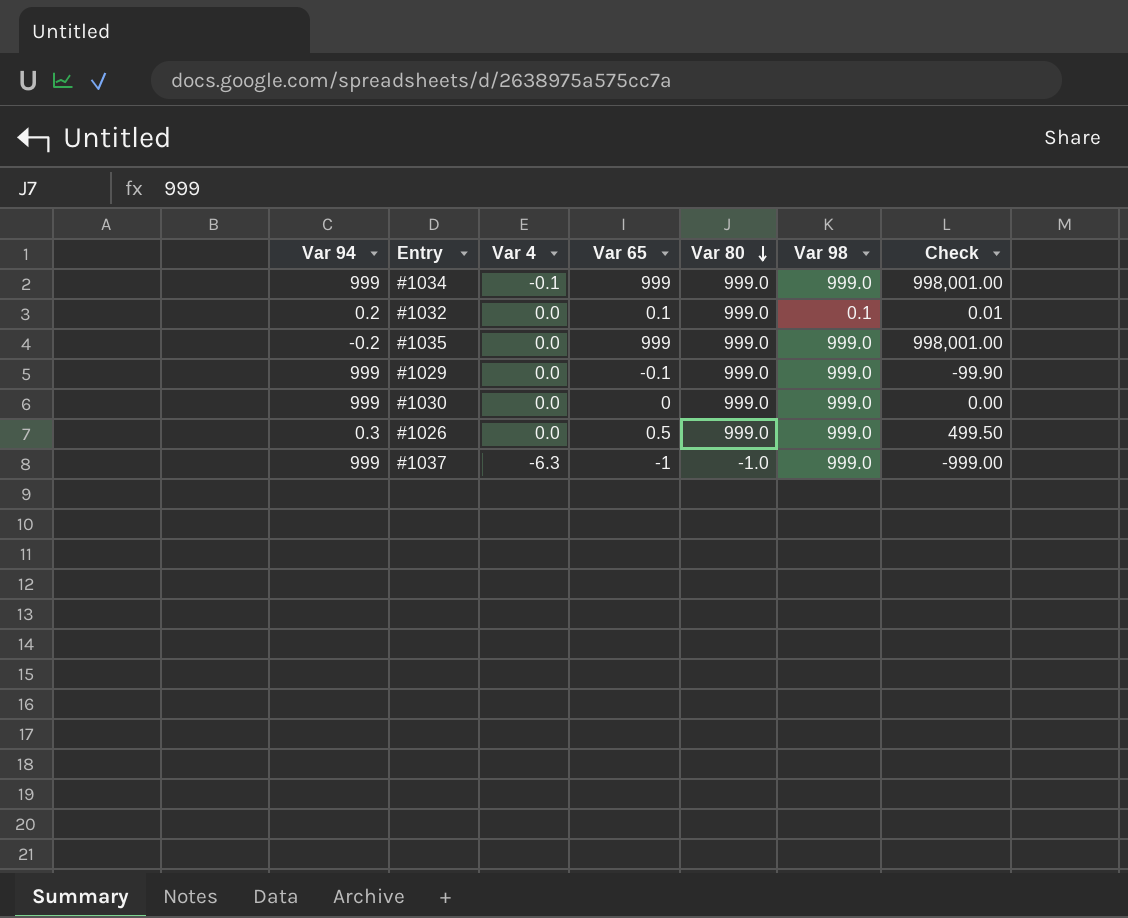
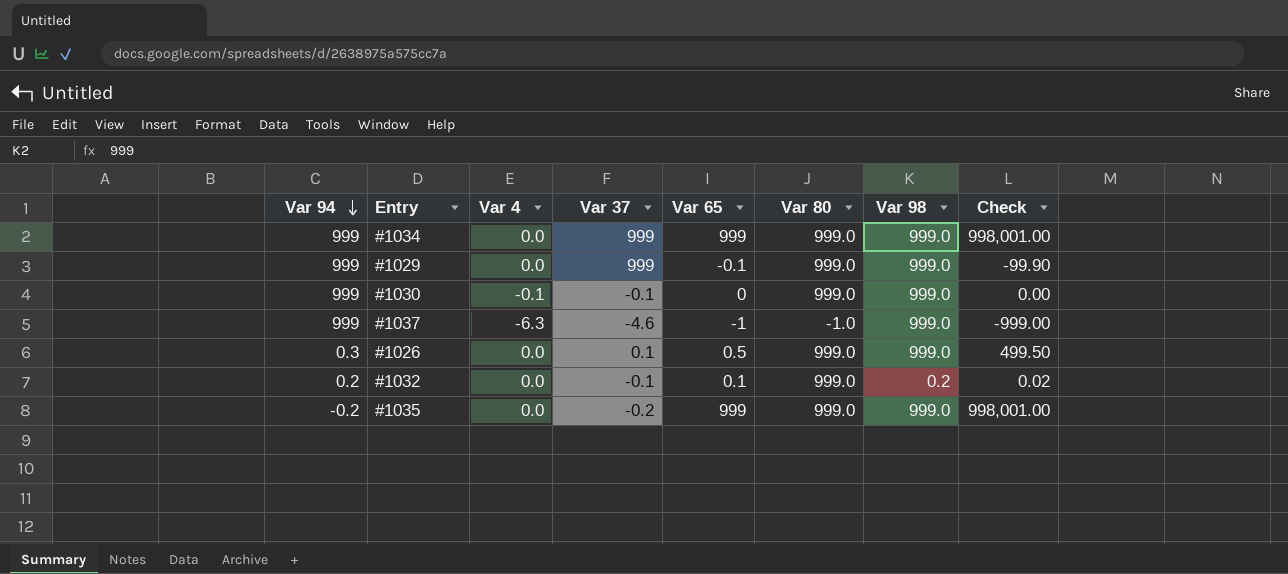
row order: Var 80 descending -> Var 94 descending
column Var 37 | position: none -> 4
#1034 | Var 4: -0.1 -> 0.0
#1030 | Var 4: 0.0 -> -0.1
#1032 | Var 98: 0.1 -> 0.2
#1032 | Check: 0.01 -> 0.02

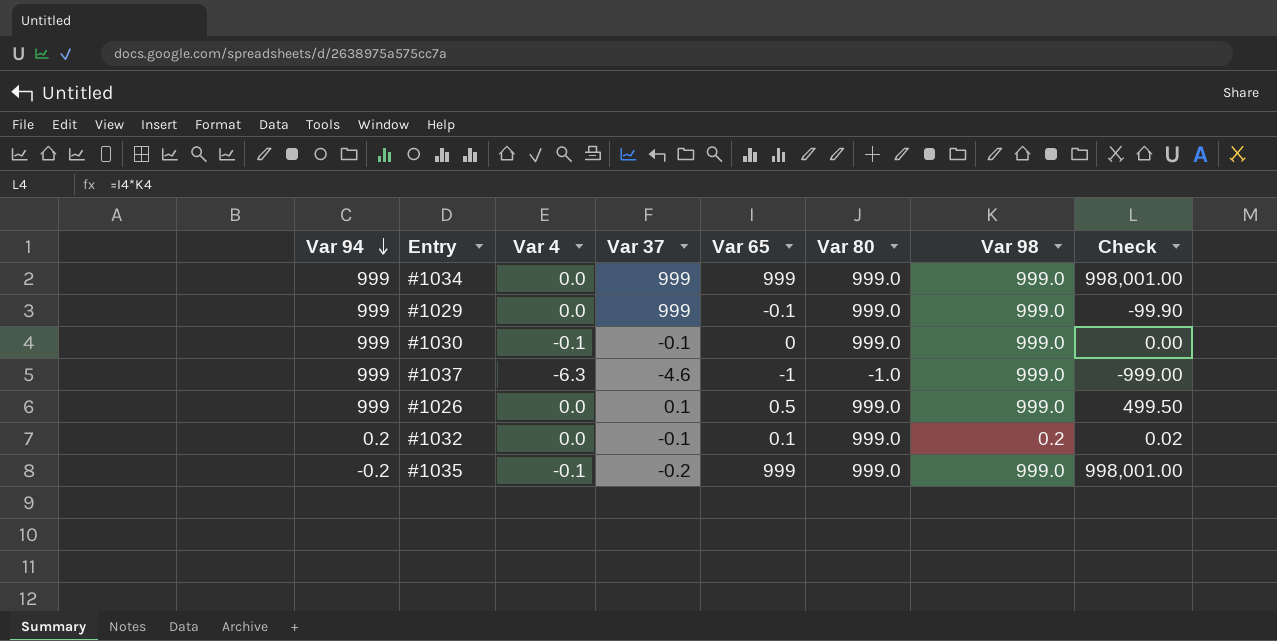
#1026 | Var 94: 0.3 -> 999
#1035 | Var 4: 0.0 -> -0.1

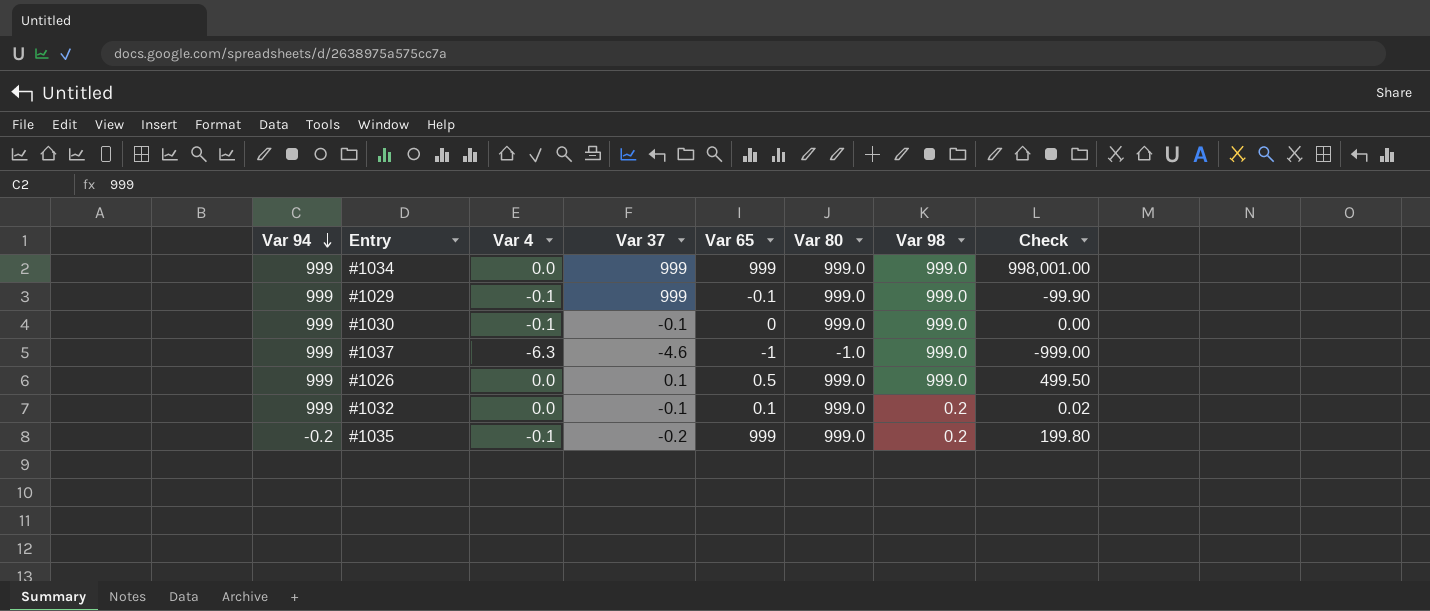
#1029 | Var 4: 0.0 -> -0.1
#1032 | Var 94: 0.2 -> 999
#1035 | Var 98: 999.0 -> 0.2
#1035 | Check: 998,001.00 -> 199.80

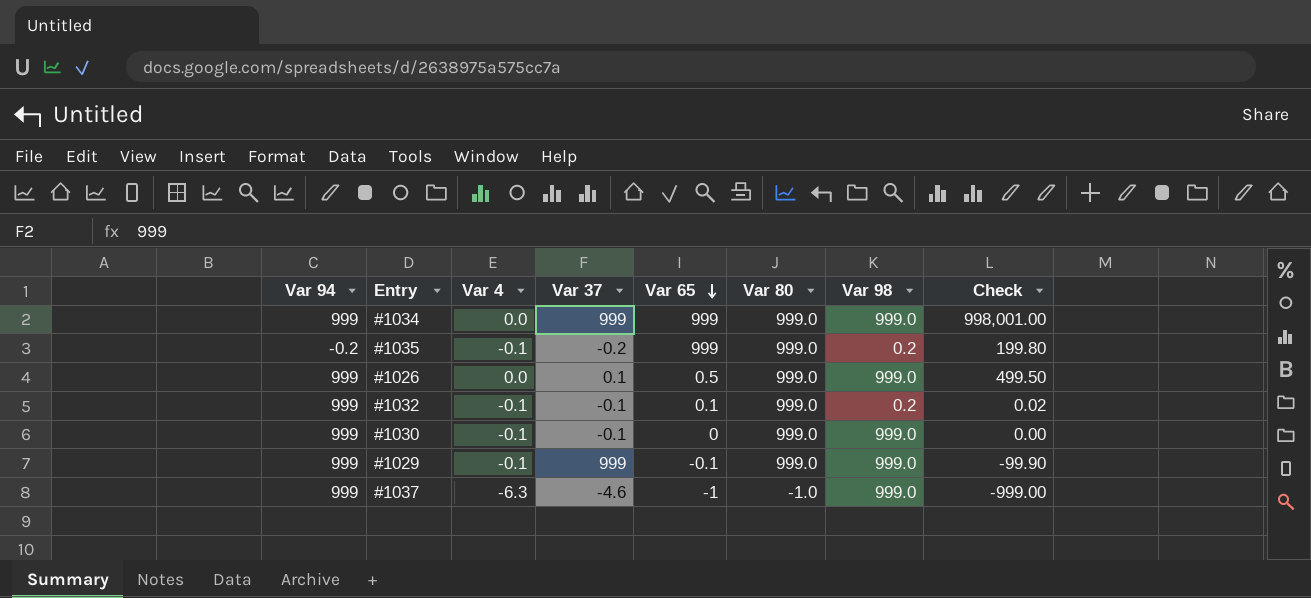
row order: Var 94 descending -> Var 65 descending
#1032 | Var 4: 0.0 -> -0.1

